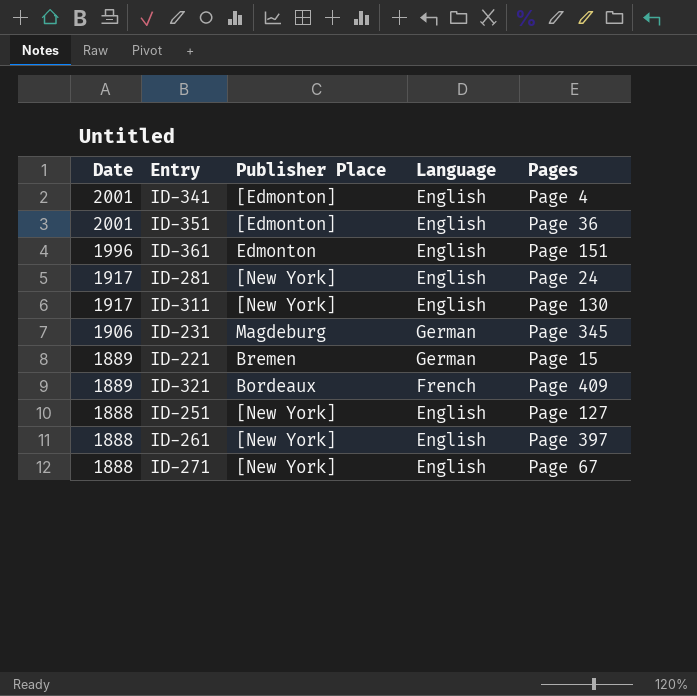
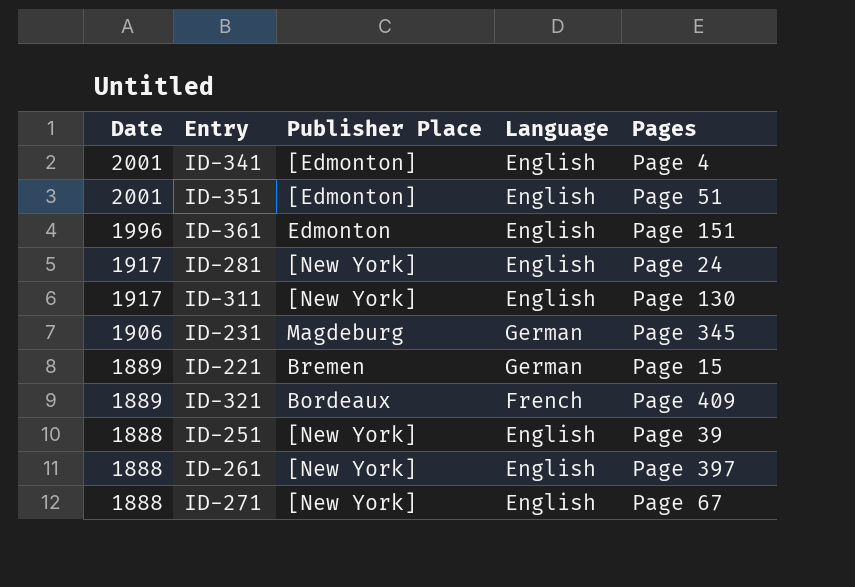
ID-351 | Pages: Page 36 -> Page 51
ID-251 | Pages: Page 127 -> Page 39

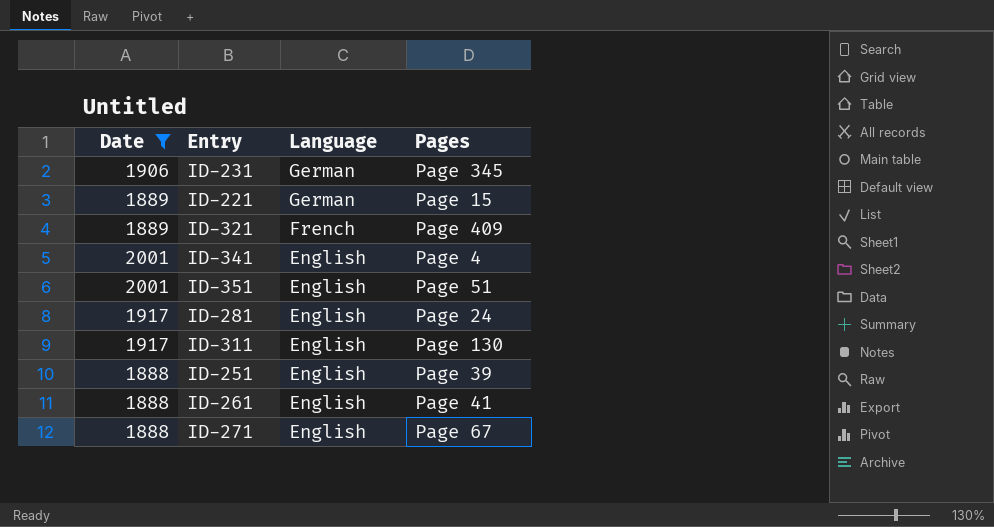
filter: none -> Date != 1996
row order: Date descending -> Language descending
column Publisher Place | position: 3 -> none
ID-261 | Pages: Page 397 -> Page 41

